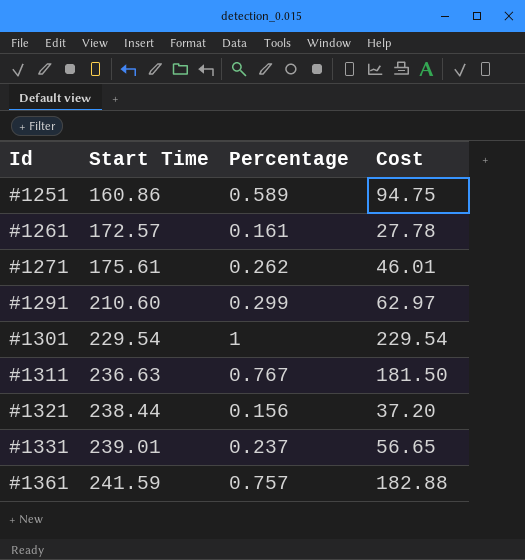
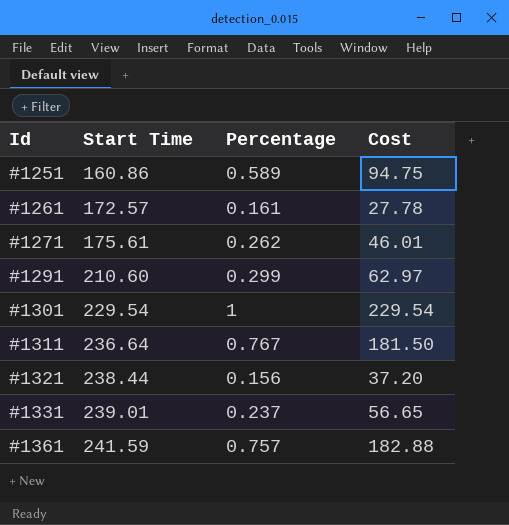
#1311 | Start Time: 236.63 -> 236.64

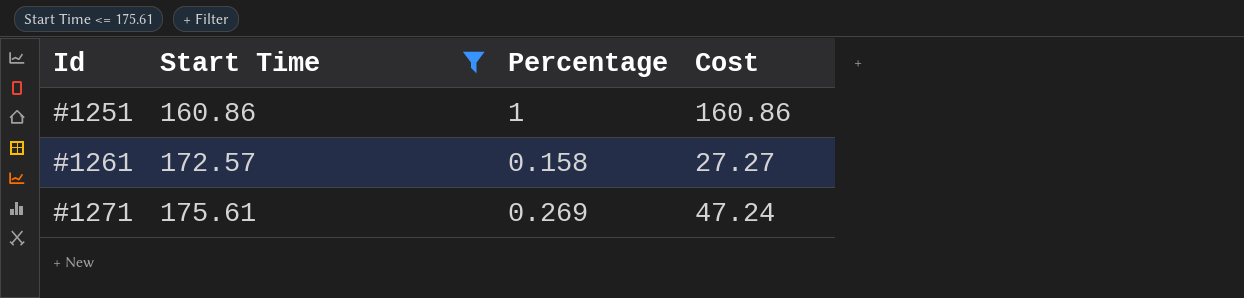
filter: none -> Start Time <= 175.61
#1251 | Percentage: 0.589 -> 1
#1251 | Cost: 94.75 -> 160.86
#1261 | Percentage: 0.161 -> 0.158
#1261 | Cost: 27.78 -> 27.27
#1271 | Percentage: 0.262 -> 0.269
#1271 | Cost: 46.01 -> 47.24

